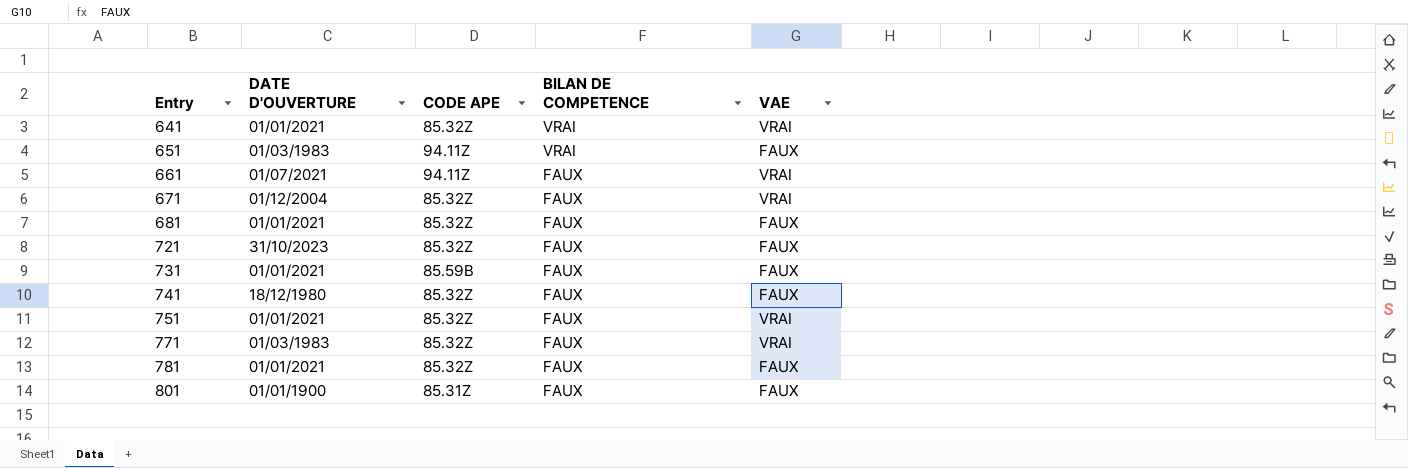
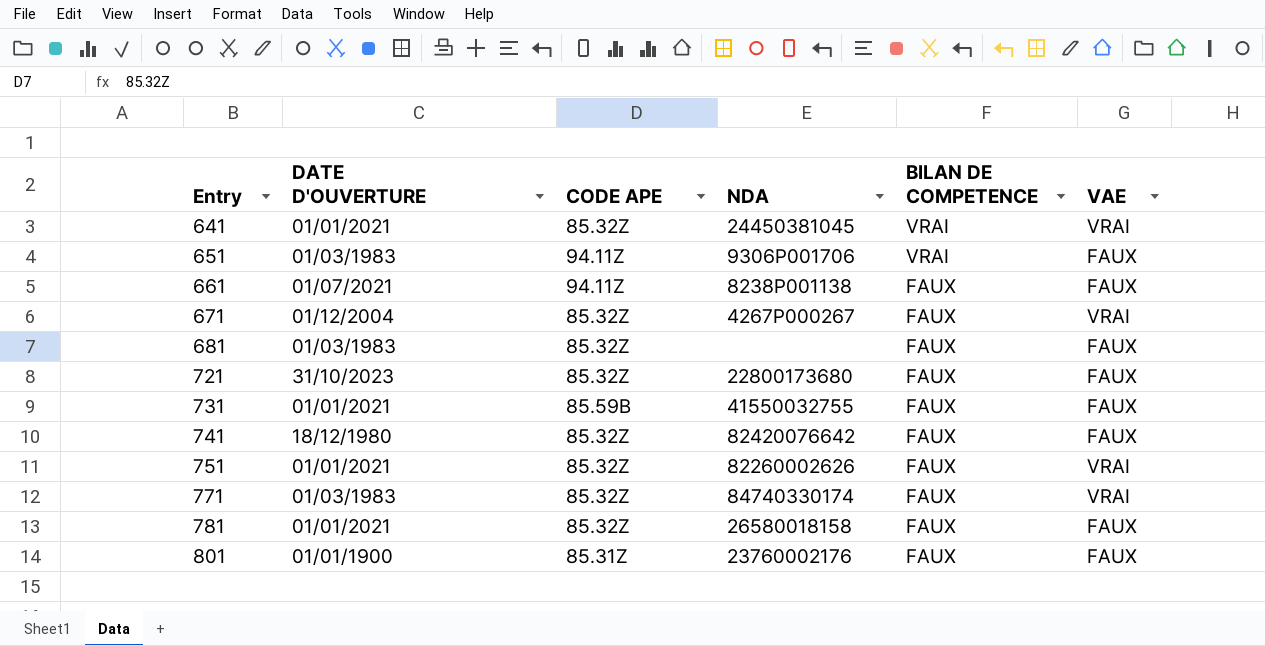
column NDA | position: none -> 4
661 | VAE: VRAI -> FAUX
681 | DATE D'OUVERTURE: 01/01/2021 -> 01/03/1983

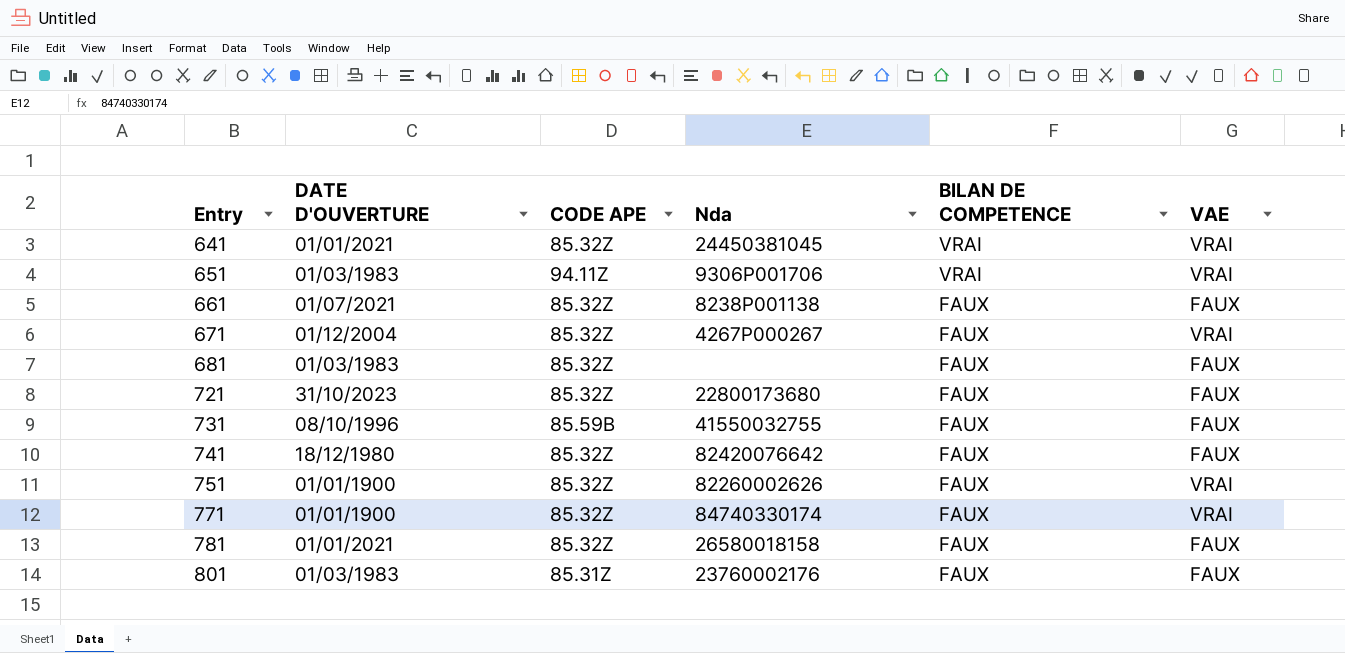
column name: NDA -> Nda
651 | VAE: FAUX -> VRAI
661 | CODE APE: 94.11Z -> 85.32Z
731 | DATE D'OUVERTURE: 01/01/2021 -> 08/10/1996
751 | DATE D'OUVERTURE: 01/01/2021 -> 01/01/1900
771 | DATE D'OUVERTURE: 01/03/1983 -> 01/01/1900
801 | DATE D'OUVERTURE: 01/01/1900 -> 01/03/1983

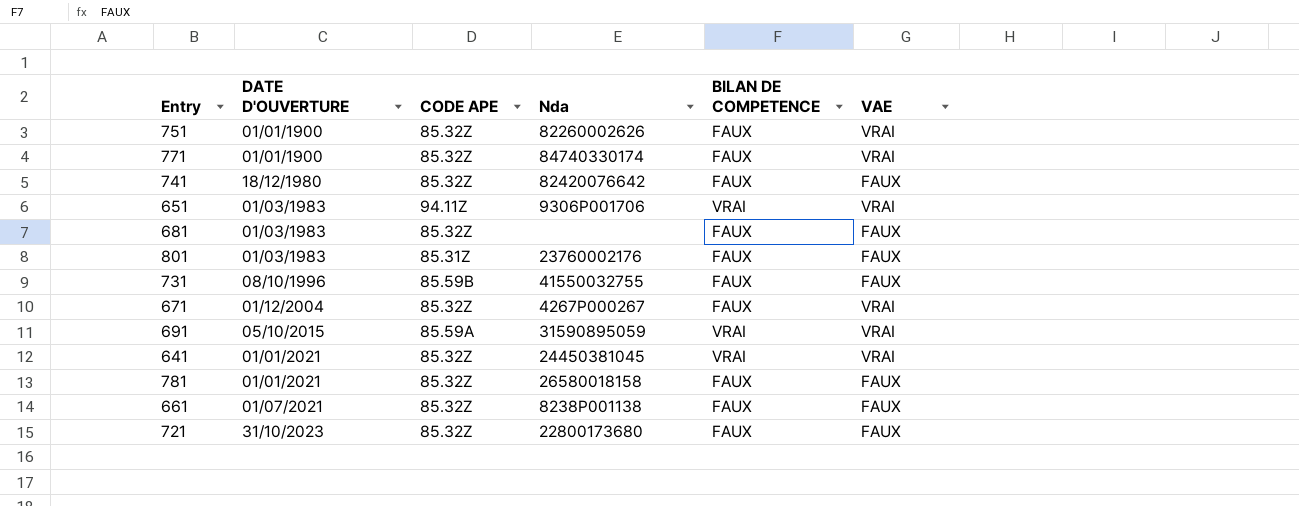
row order: Entry ascending -> DATE D'OUVERTURE ascending
row 691: none -> 05/10/2015 | 85.59A | 31590895059 | VRAI | VRAI

